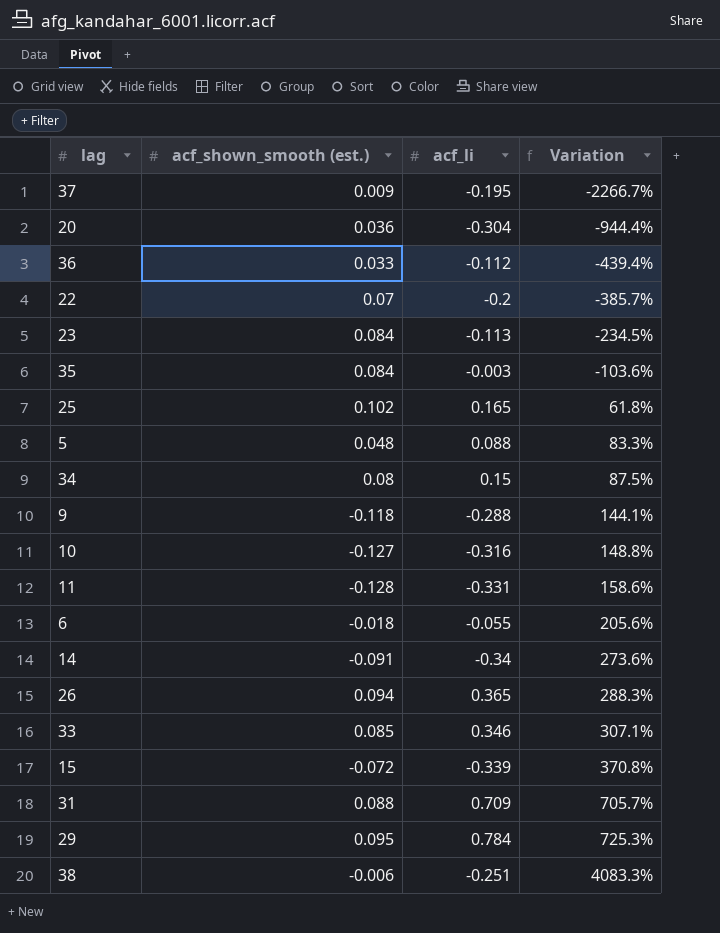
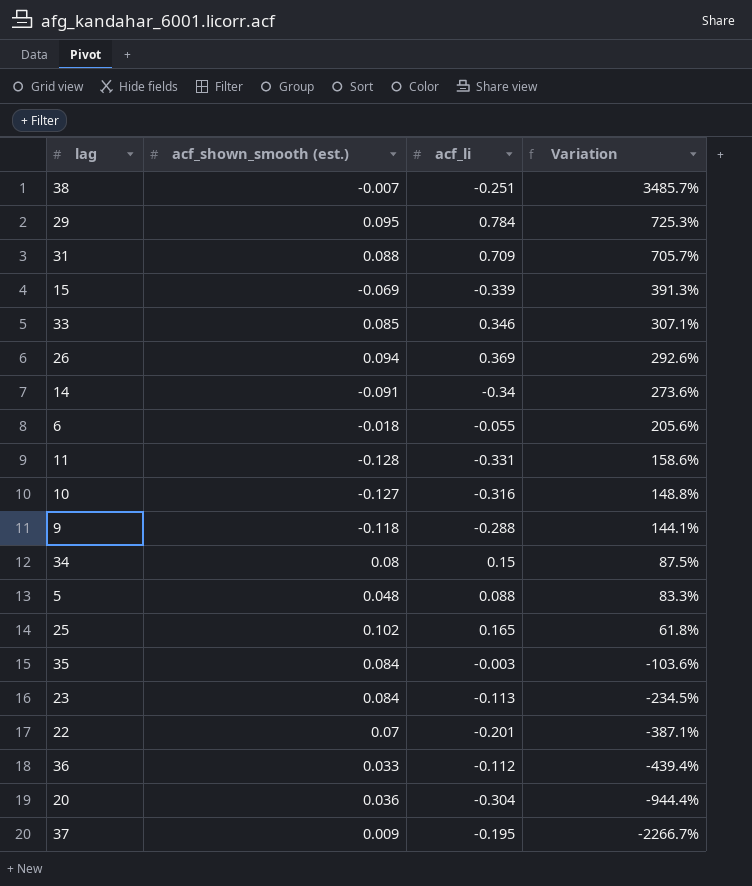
row order: Variation ascending -> Variation descending
38 | acf_shown_smooth (est.): -0.006 -> -0.007
38 | Variation: 4083.3% -> 3485.7%
15 | acf_shown_smooth (est.): -0.072 -> -0.069
15 | Variation: 370.8% -> 391.3%
26 | acf_li: 0.365 -> 0.369
26 | Variation: 288.3% -> 292.6%
22 | acf_li: -0.2 -> -0.201
22 | Variation: -385.7% -> -387.1%

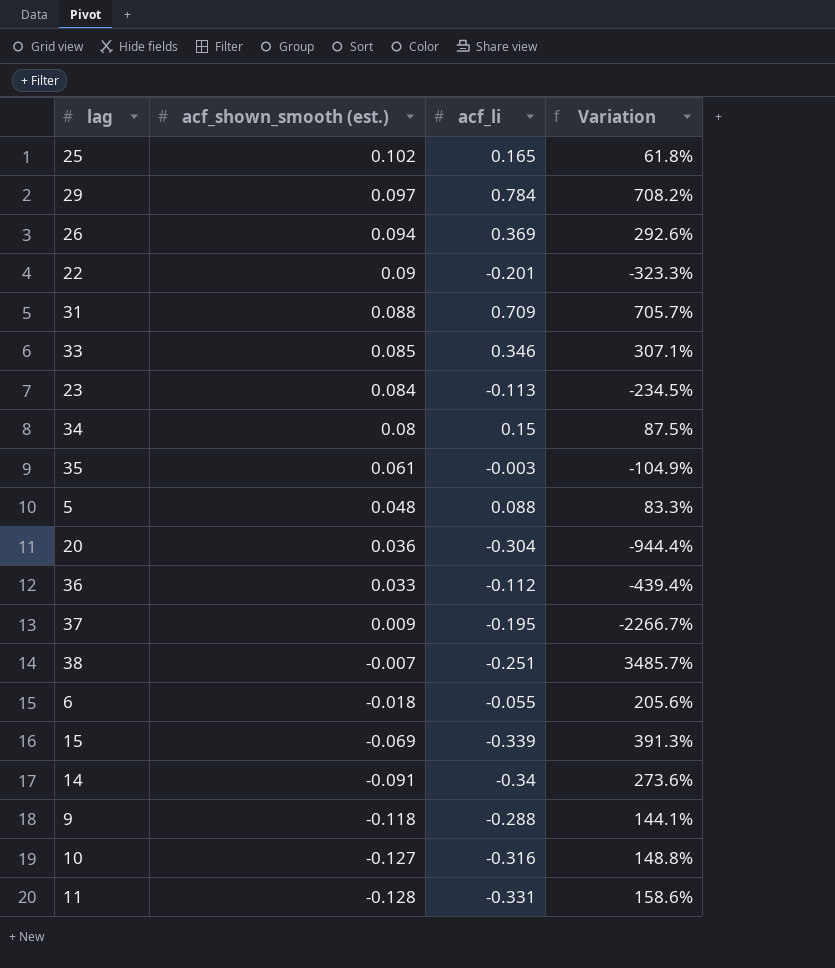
row order: Variation descending -> acf_shown_smooth (est.) descending
29 | acf_shown_smooth (est.): 0.095 -> 0.097
29 | Variation: 725.3% -> 708.2%
22 | acf_shown_smooth (est.): 0.07 -> 0.09
22 | Variation: -387.1% -> -323.3%
35 | acf_shown_smooth (est.): 0.084 -> 0.061
35 | Variation: -103.6% -> -104.9%

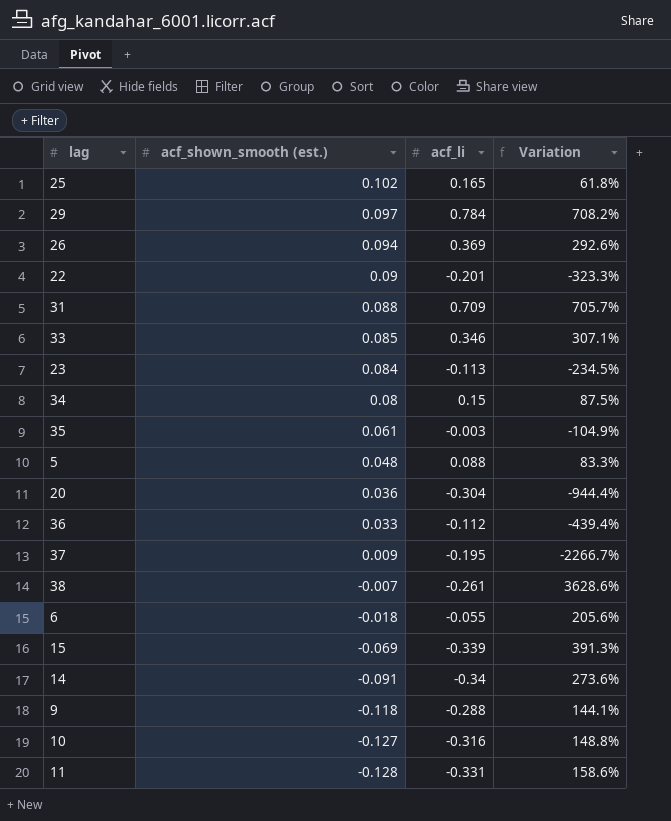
38 | acf_li: -0.251 -> -0.261
38 | Variation: 3485.7% -> 3628.6%

